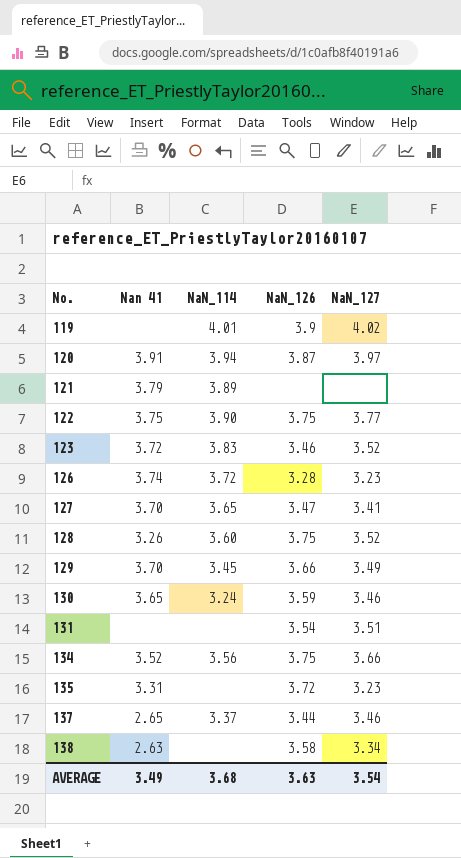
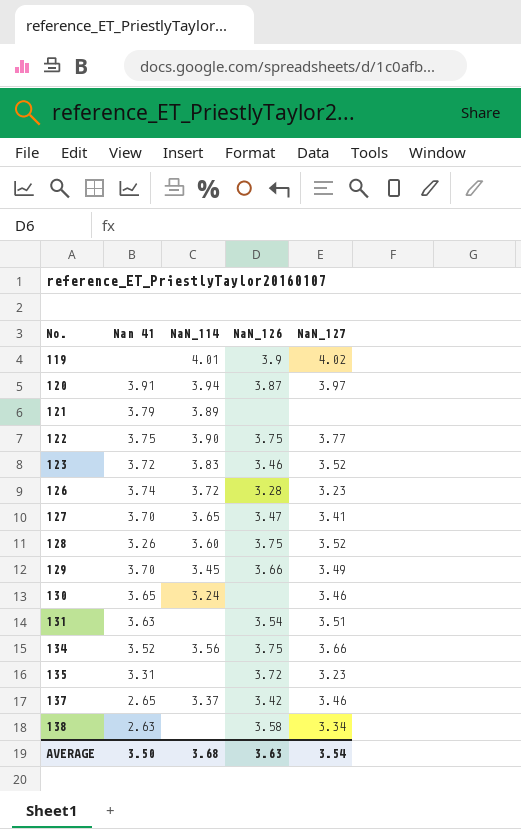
130 | NaN_126: 3.59 -> none
131 | Nan 41: none -> 3.63
137 | NaN_126: 3.44 -> 3.42
AVERAGE | Nan 41: 3.49 -> 3.50

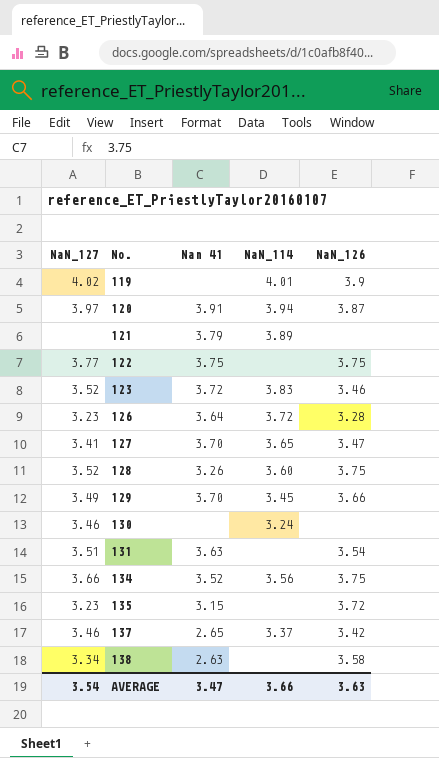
column NaN_127 | position: 5 -> 1
122 | NaN_114: 3.90 -> none
126 | Nan 41: 3.74 -> 3.64
130 | Nan 41: 3.65 -> none
135 | Nan 41: 3.31 -> 3.15
AVERAGE | Nan 41: 3.50 -> 3.47
AVERAGE | NaN_114: 3.68 -> 3.66

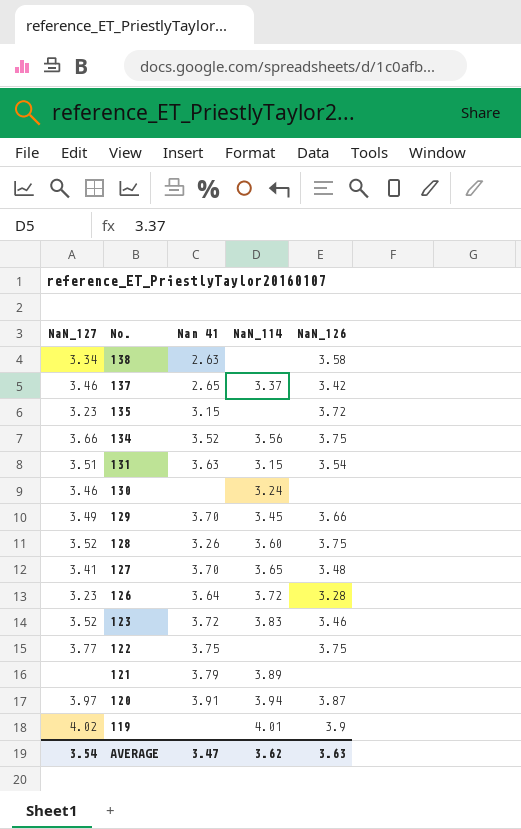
row order: No. ascending -> No. descending
131 | NaN_114: none -> 3.15
127 | NaN_126: 3.47 -> 3.48
AVERAGE | NaN_114: 3.66 -> 3.62

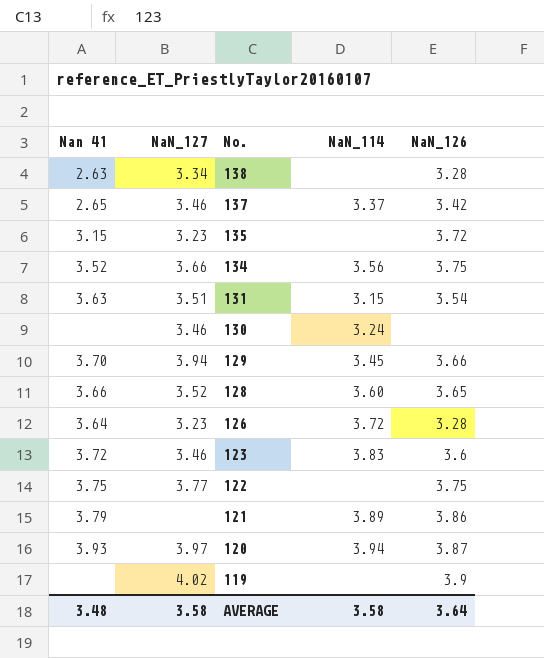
column Nan 41 | position: 3 -> 1
row 127: 3.41 | 3.70 | 3.65 | 3.48 -> none
138 | NaN_126: 3.58 -> 3.28
129 | NaN_127: 3.49 -> 3.94
128 | Nan 41: 3.26 -> 3.66
128 | NaN_126: 3.75 -> 3.65
123 | NaN_127: 3.52 -> 3.46
123 | NaN_126: 3.46 -> 3.6
121 | NaN_126: none -> 3.86
120 | Nan 41: 3.91 -> 3.93
119 | NaN_114: 4.01 -> none
AVERAGE | Nan 41: 3.47 -> 3.48
AVERAGE | NaN_127: 3.54 -> 3.58
AVERAGE | NaN_114: 3.62 -> 3.58
AVERAGE | NaN_126: 3.63 -> 3.64

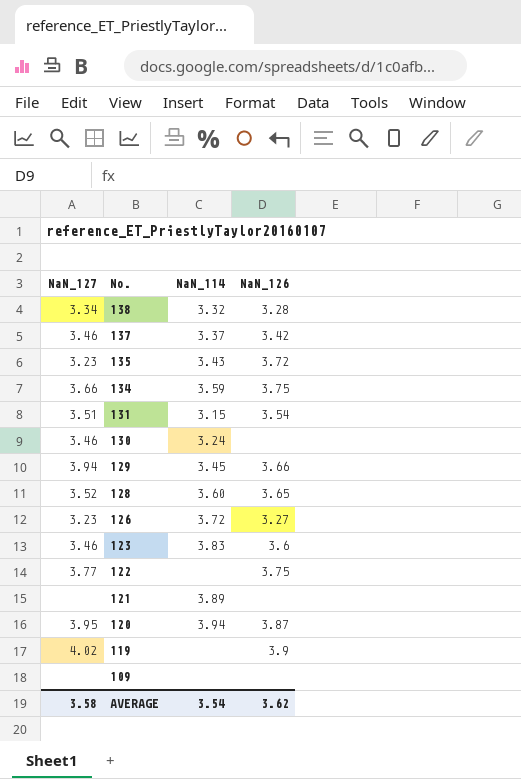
column Nan 41 | position: 1 -> none
138 | NaN_114: none -> 3.32
135 | NaN_114: none -> 3.43
134 | NaN_114: 3.56 -> 3.59
126 | NaN_126: 3.28 -> 3.27
121 | NaN_126: 3.86 -> none
120 | NaN_127: 3.97 -> 3.95
row 109: none -> none | none | none
AVERAGE | NaN_114: 3.58 -> 3.54
AVERAGE | NaN_126: 3.64 -> 3.62

